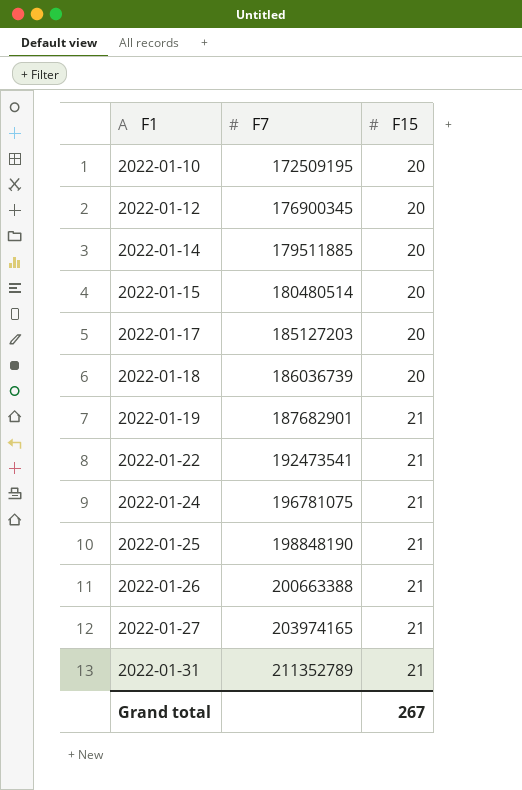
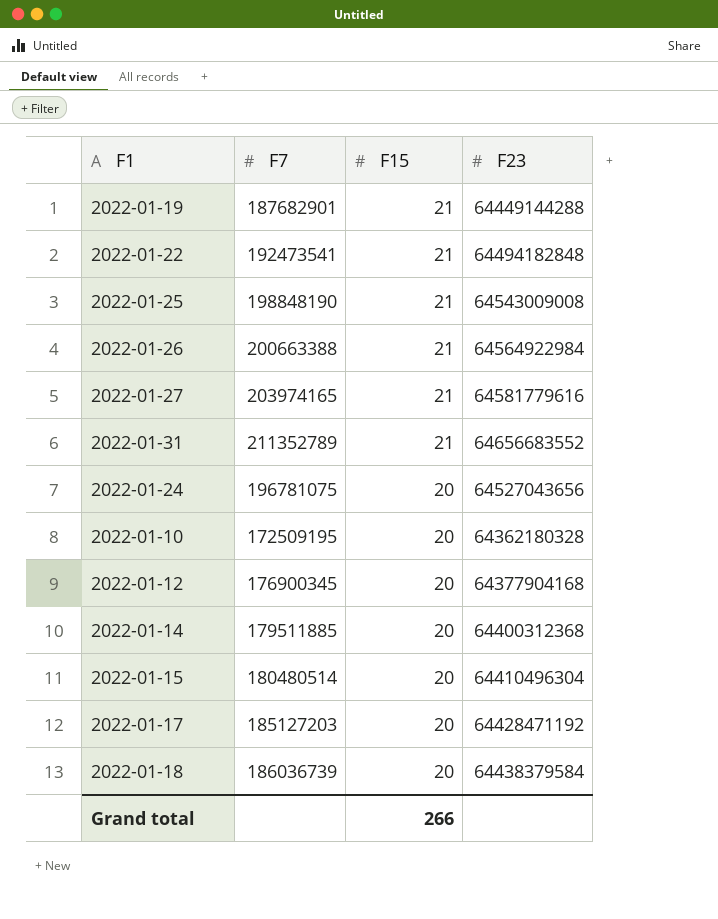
row order: F1 ascending -> F15 descending
column F23 | position: none -> 4
2022-01-24 | F15: 21 -> 20
Grand total | F15: 267 -> 266

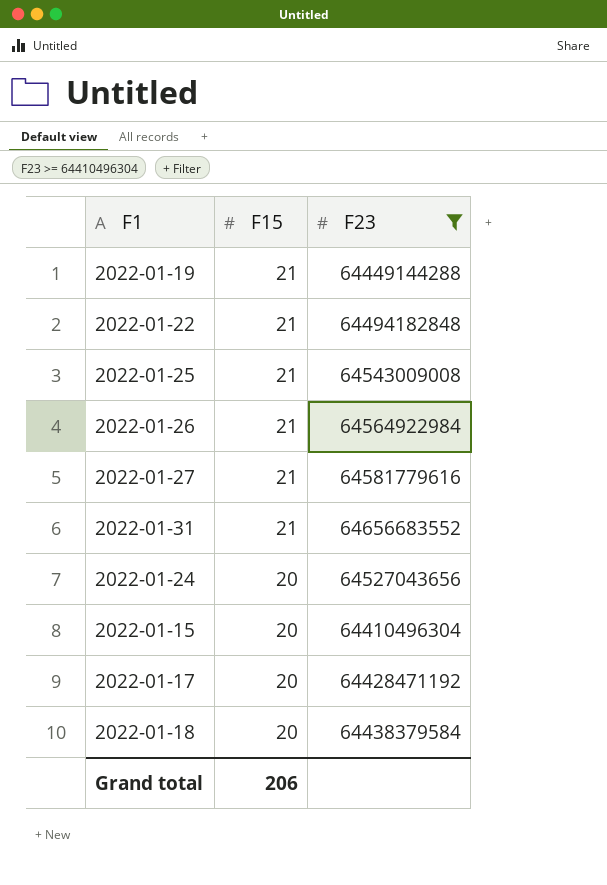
filter: none -> F23 >= 64410496304
column F7 | position: 2 -> none
Grand total | F15: 266 -> 206

